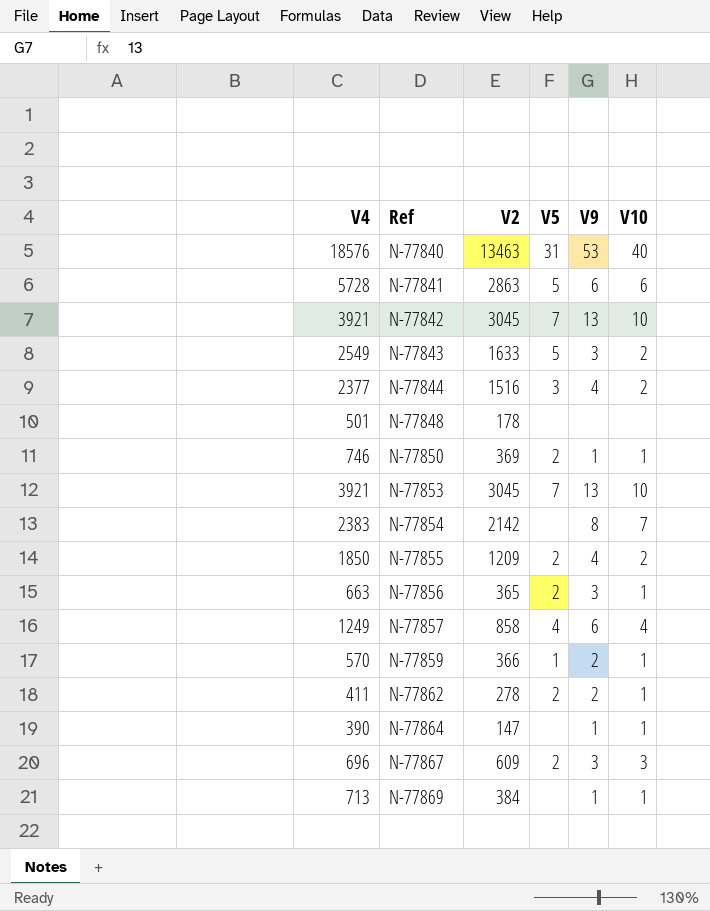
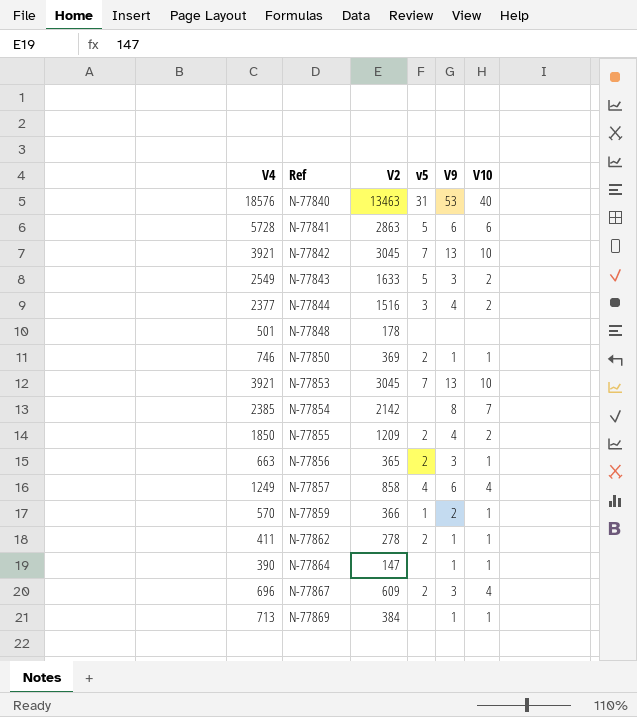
column name: V5 -> v5
N-77854 | V4: 2383 -> 2385
N-77862 | V9: 2 -> 1
N-77867 | V10: 3 -> 4

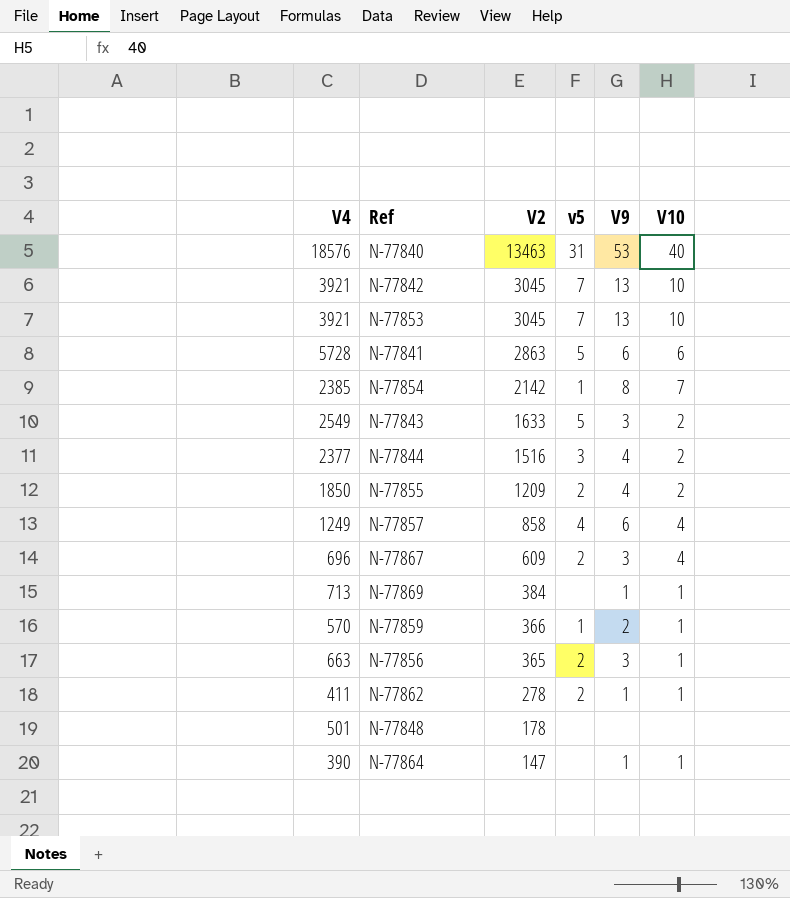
row order: Ref ascending -> V2 descending
row N-77850: 746 | 369 | 2 | 1 | 1 -> none
N-77854 | v5: none -> 1

